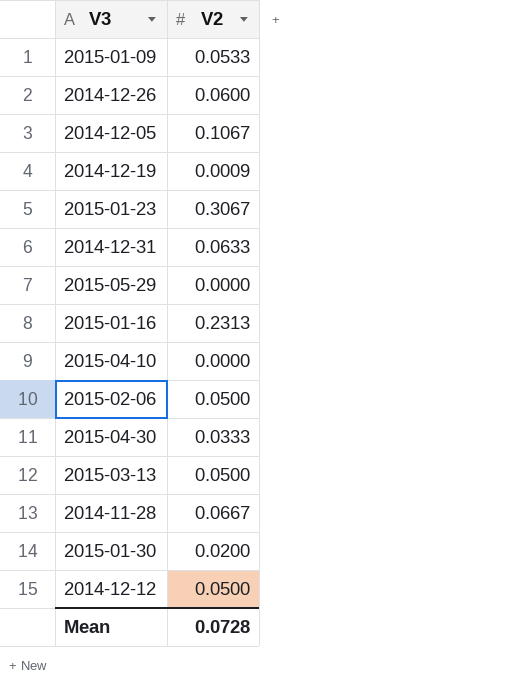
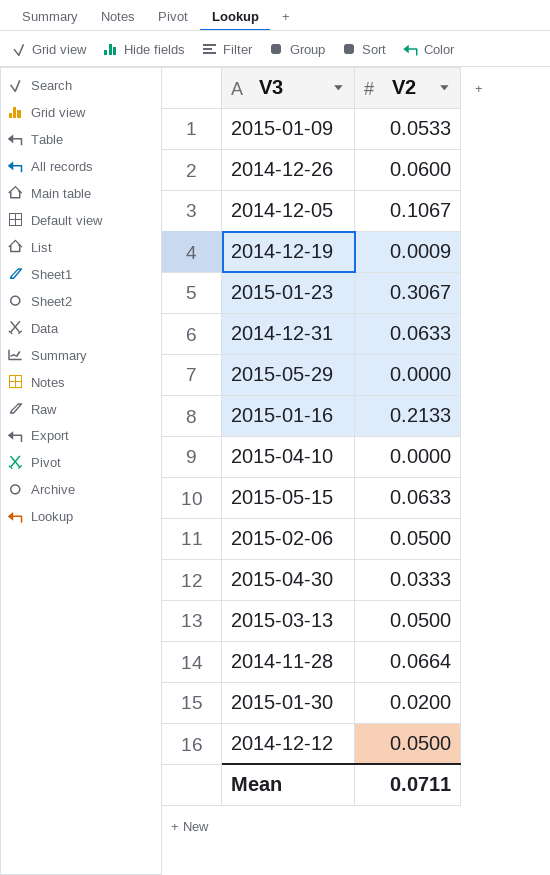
2015-01-16 | V2: 0.2313 -> 0.2133
row 2015-05-15: none -> 0.0633
2014-11-28 | V2: 0.0667 -> 0.0664
Mean | V2: 0.0728 -> 0.0711

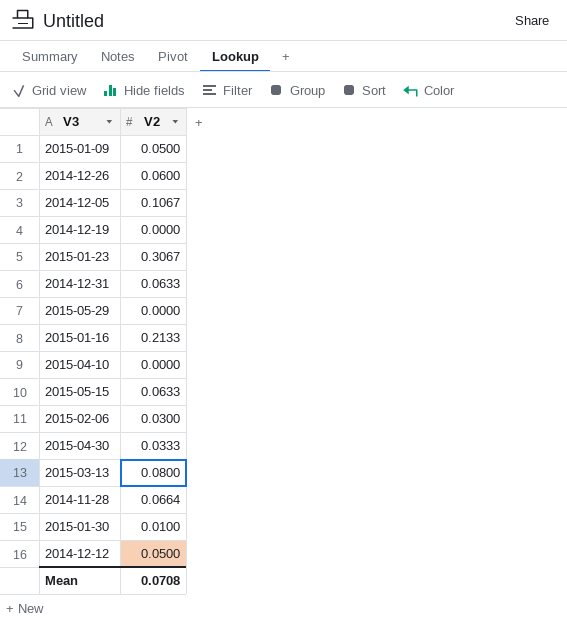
2015-01-09 | V2: 0.0533 -> 0.0500
2014-12-19 | V2: 0.0009 -> 0.0000
2015-02-06 | V2: 0.0500 -> 0.0300
2015-03-13 | V2: 0.0500 -> 0.0800
2015-01-30 | V2: 0.0200 -> 0.0100
Mean | V2: 0.0711 -> 0.0708

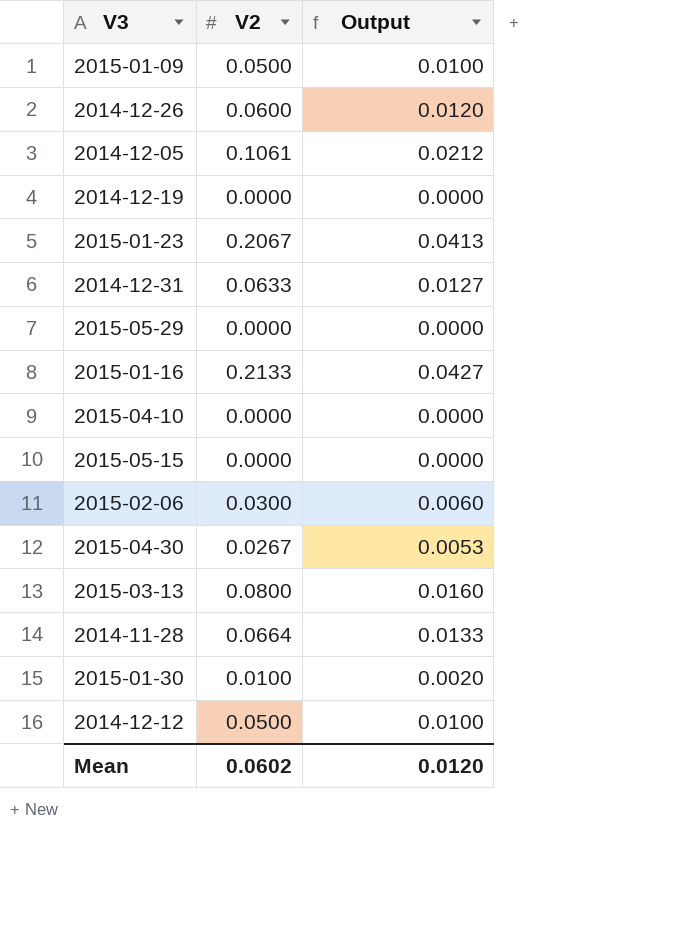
column Output | formula: none -> [V2] * 0.2
2014-12-05 | V2: 0.1067 -> 0.1061
2015-01-23 | V2: 0.3067 -> 0.2067
2015-05-15 | V2: 0.0633 -> 0.0000
2015-04-30 | V2: 0.0333 -> 0.0267
Mean | V2: 0.0708 -> 0.0602

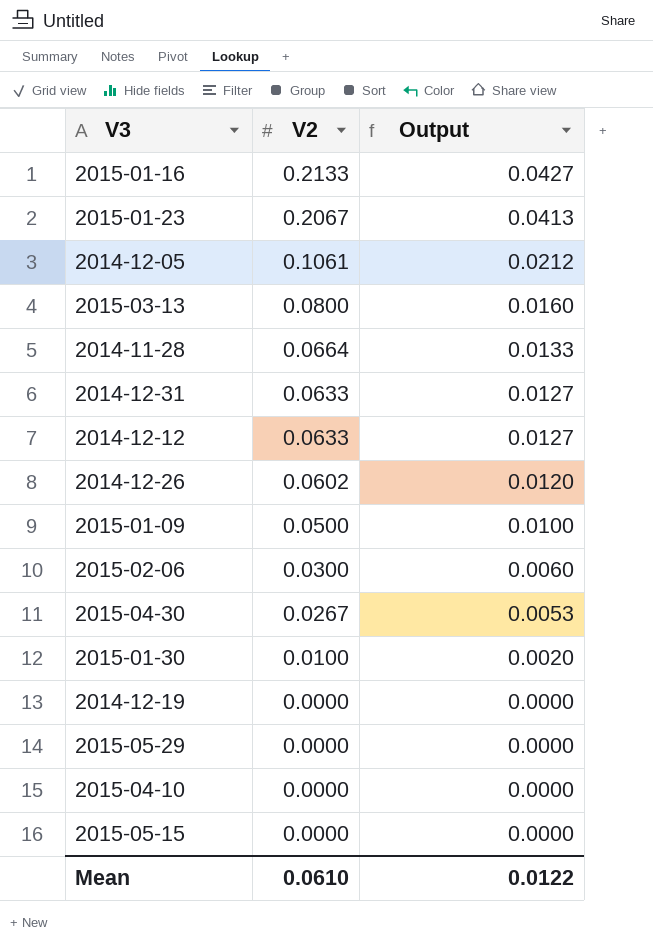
row order: none -> V2 descending
2014-12-12 | V2: 0.0500 -> 0.0633
2014-12-12 | Output: 0.0100 -> 0.0127
2014-12-26 | V2: 0.0600 -> 0.0602
Mean | V2: 0.0602 -> 0.0610
Mean | Output: 0.0120 -> 0.0122

